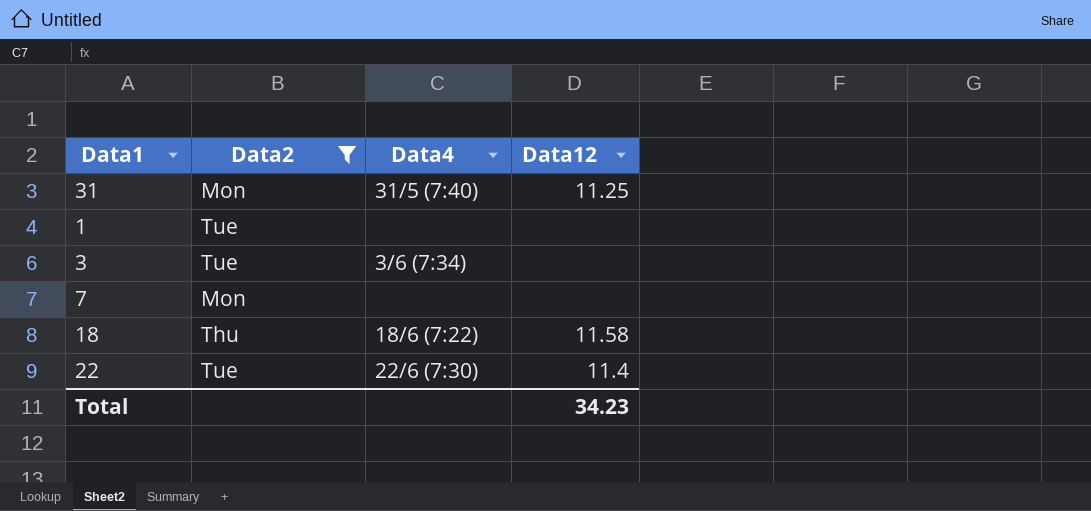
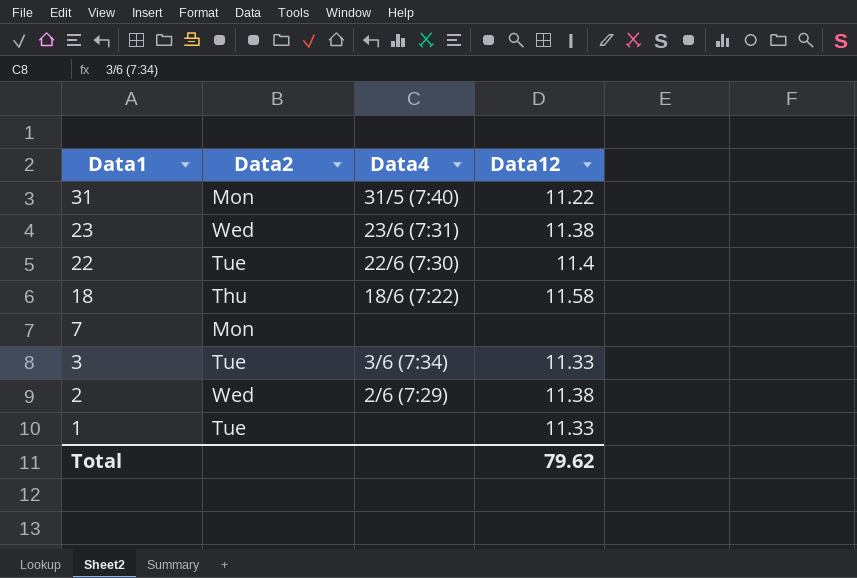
filter: Data2 != Wed -> none
row order: none -> Data1 descending
31 | Data12: 11.25 -> 11.22
3 | Data12: none -> 11.33
1 | Data12: none -> 11.33
Total | Data12: 34.23 -> 79.62

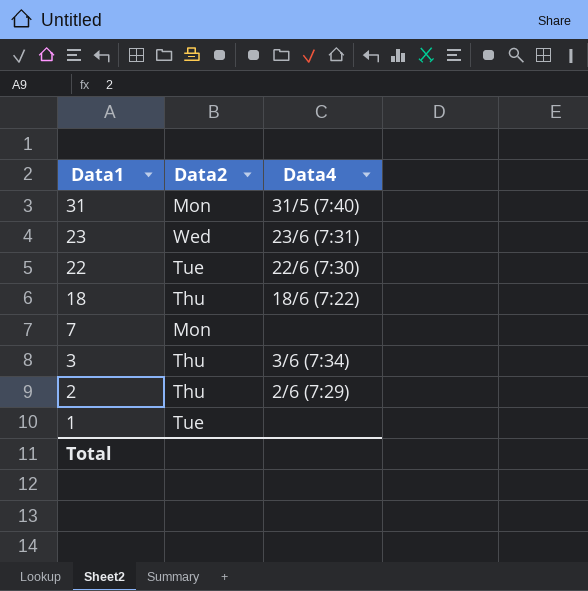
column Data12 | position: 4 -> none
3 | Data2: Tue -> Thu
2 | Data2: Wed -> Thu

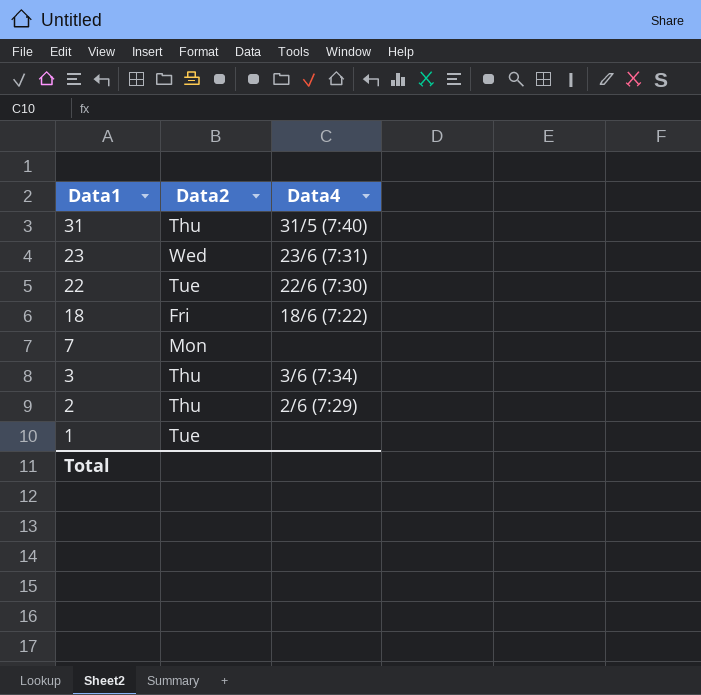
31 | Data2: Mon -> Thu
18 | Data2: Thu -> Fri

